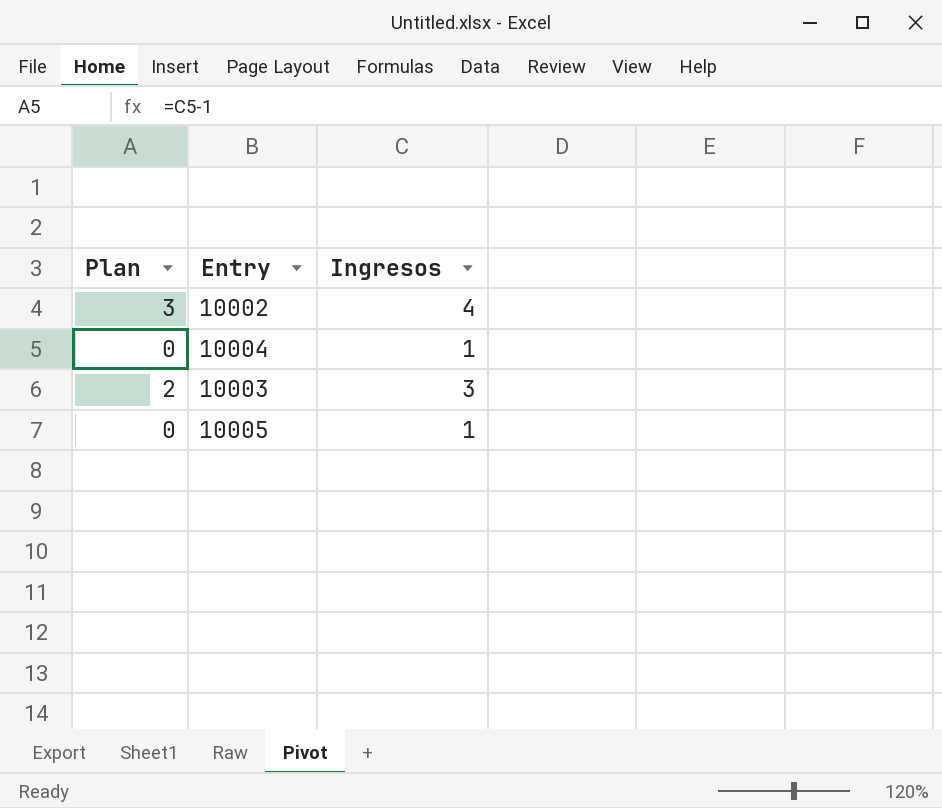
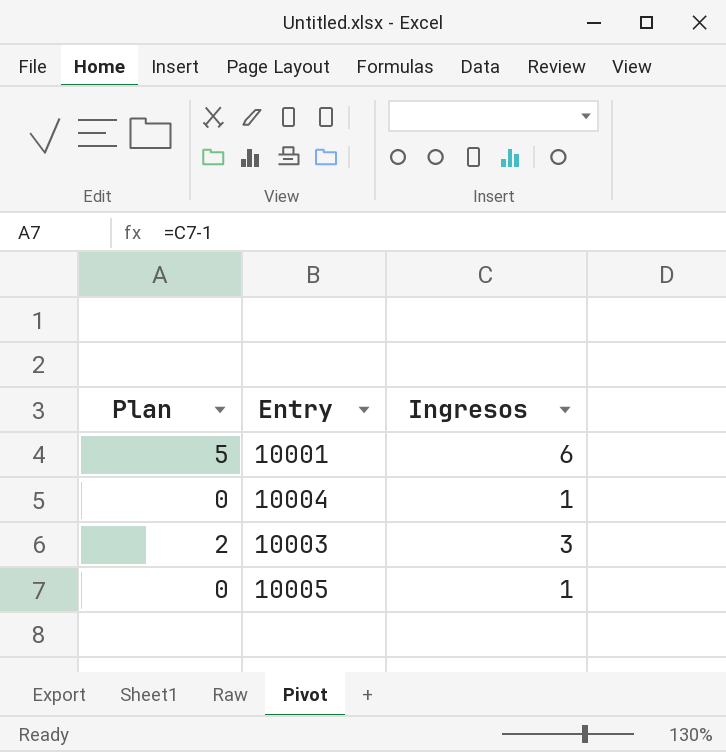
row 10002: 3 | 4 -> none
row 10001: none -> 5 | 6

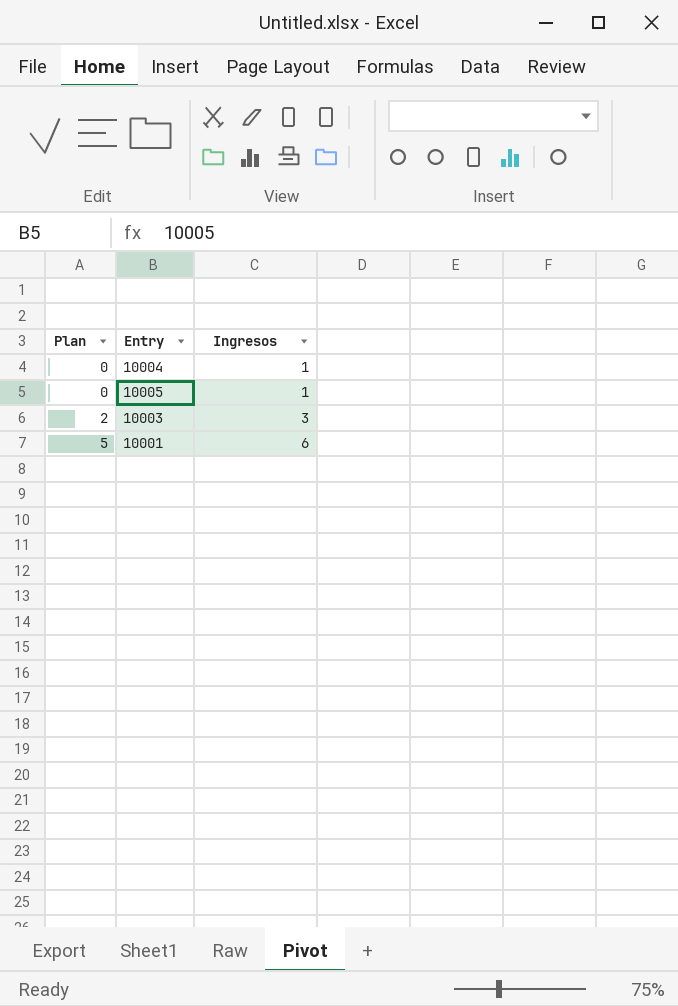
row order: none -> Plan ascending

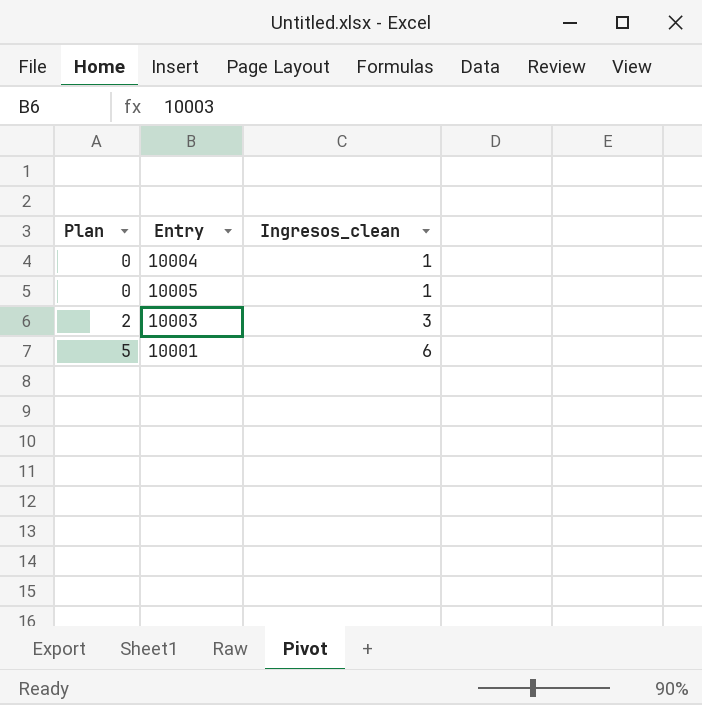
column name: Ingresos -> Ingresos_clean

